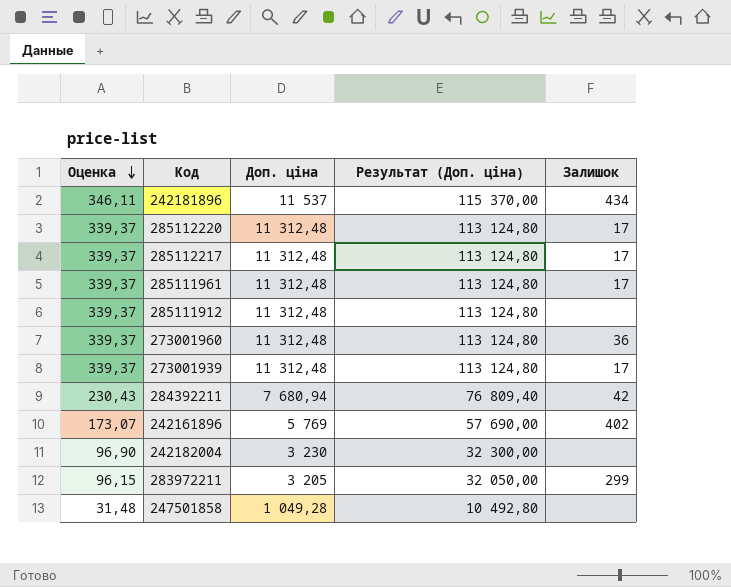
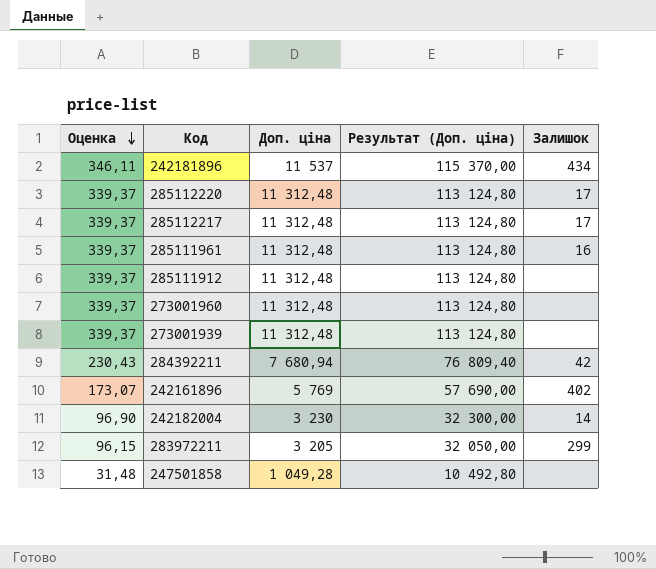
285111961 | Залишок: 17 -> 16
273001960 | Залишок: 36 -> none
273001939 | Залишок: 17 -> none
242182004 | Залишок: none -> 14

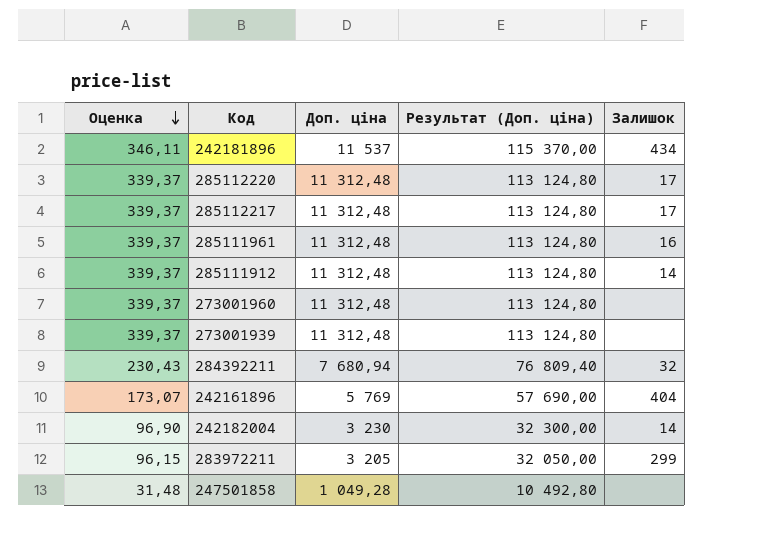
285111912 | Залишок: none -> 14
284392211 | Залишок: 42 -> 32
242161896 | Залишок: 402 -> 404

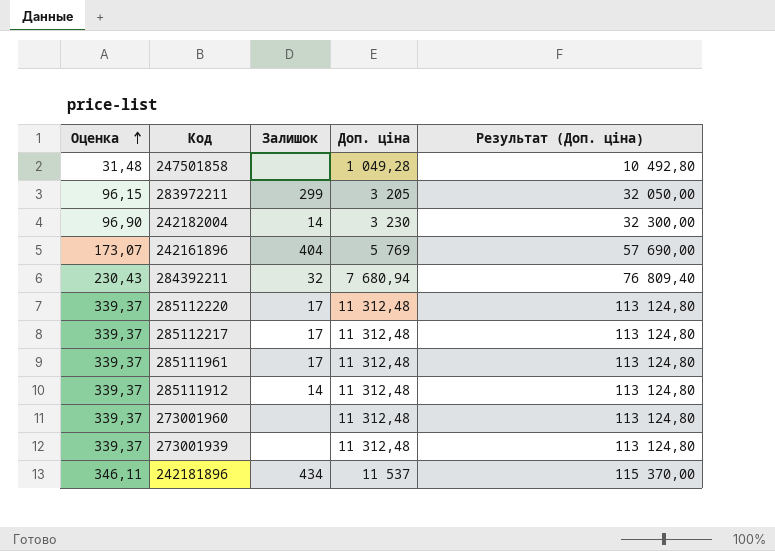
row order: Оценка descending -> Оценка ascending
column Залишок | position: 5 -> 3
285111961 | Залишок: 16 -> 17

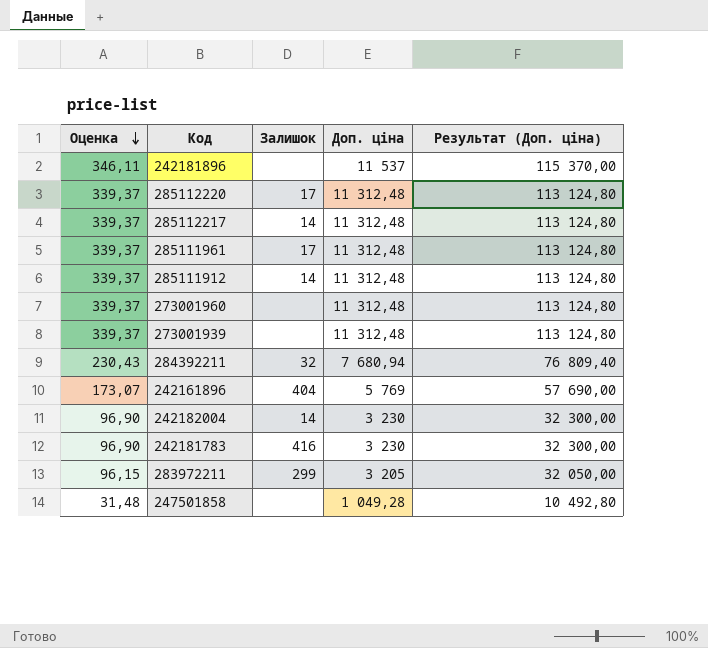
row order: Оценка ascending -> Оценка descending
242181896 | Залишок: 434 -> none
285112217 | Залишок: 17 -> 14
row 242181783: none -> 96,90 | 416 | 3 230 | 32 300,00

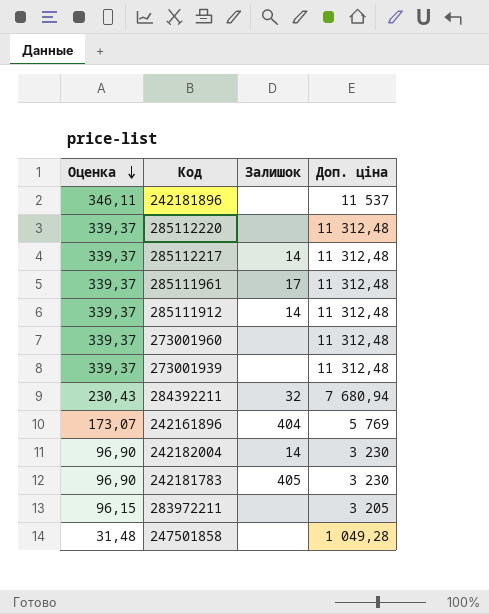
column Результат (Доп. ціна) | formula: [Доп. ціна] * 10 -> none
285112220 | Залишок: 17 -> none
242181783 | Залишок: 416 -> 405
283972211 | Залишок: 299 -> none

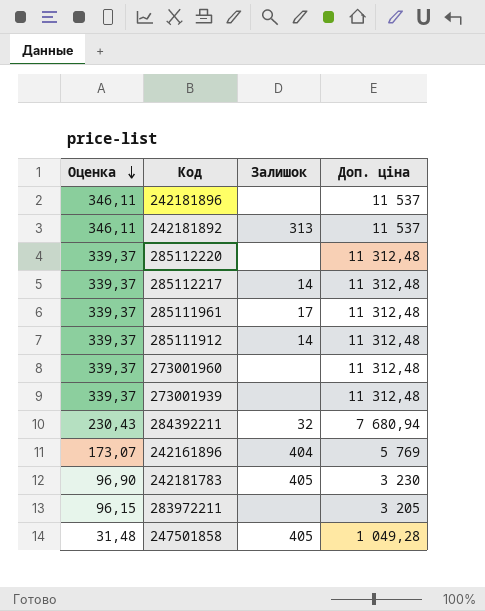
row 242182004: 96,90 | 14 | 3 230 -> none
row 242181892: none -> 346,11 | 313 | 11 537
247501858 | Залишок: none -> 405

